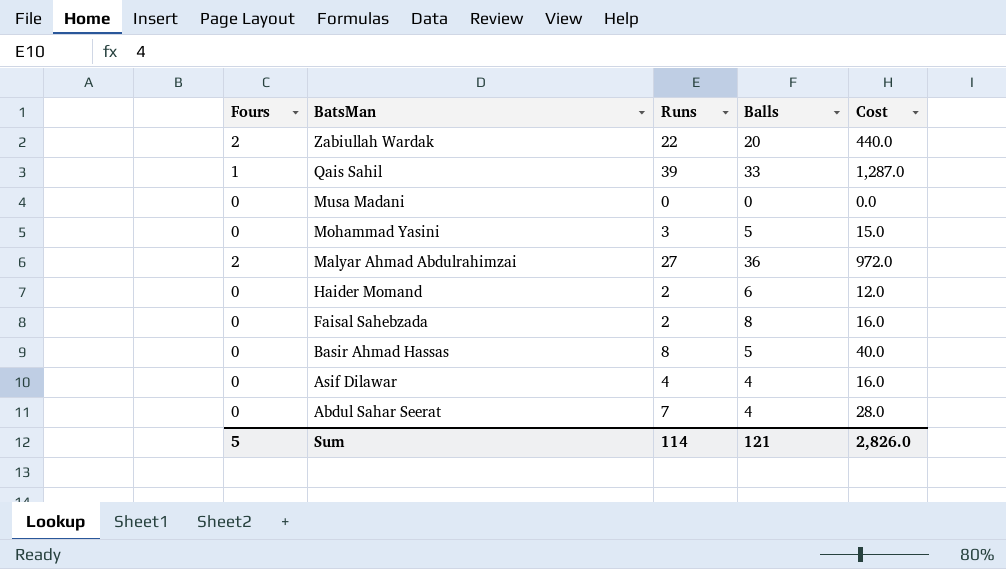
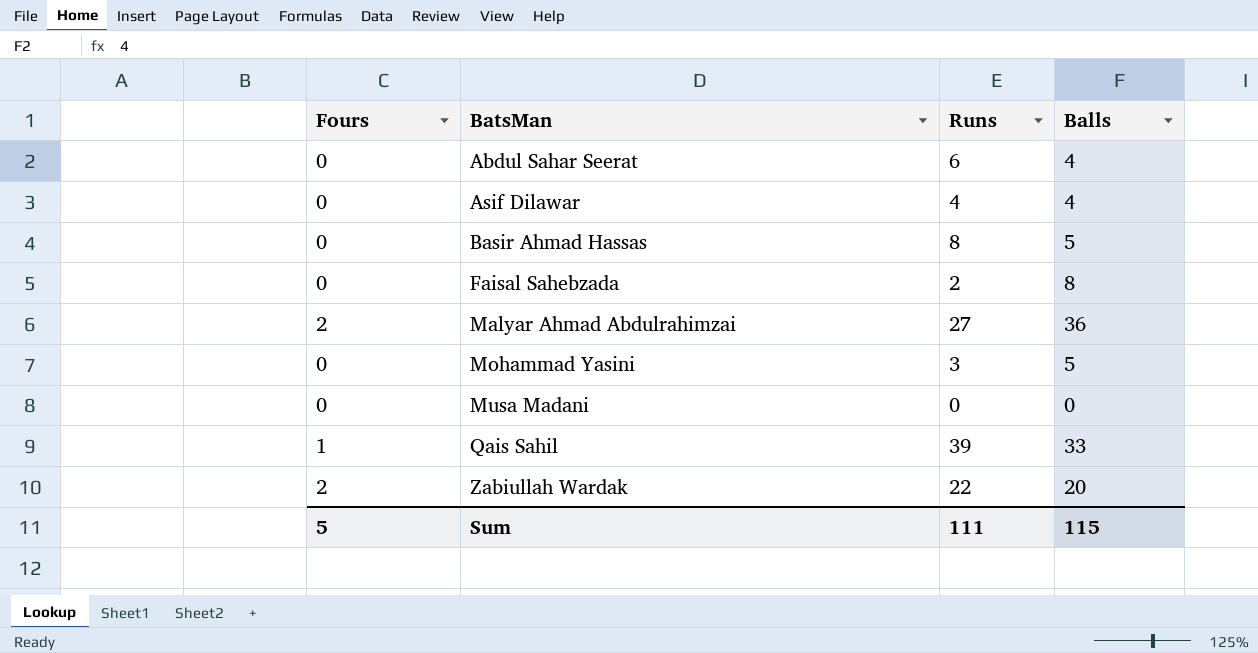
row order: BatsMan descending -> BatsMan ascending
column Cost | formula: [Runs] * [Balls] -> none
row Haider Momand: 0 | 2 | 6 | 12.0 -> none
Abdul Sahar Seerat | Runs: 7 -> 6
Sum | Runs: 114 -> 111
Sum | Balls: 121 -> 115

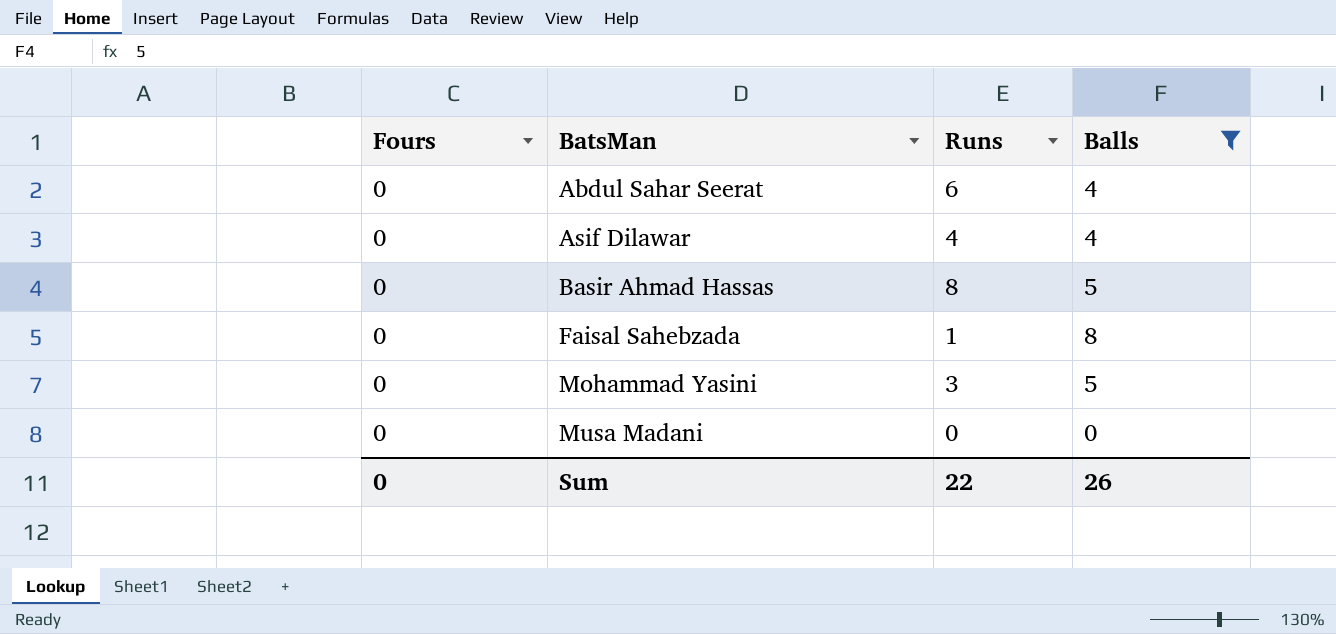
filter: none -> Balls <= 8
Faisal Sahebzada | Runs: 2 -> 1
Sum | Fours: 5 -> 0
Sum | Runs: 111 -> 22
Sum | Balls: 115 -> 26

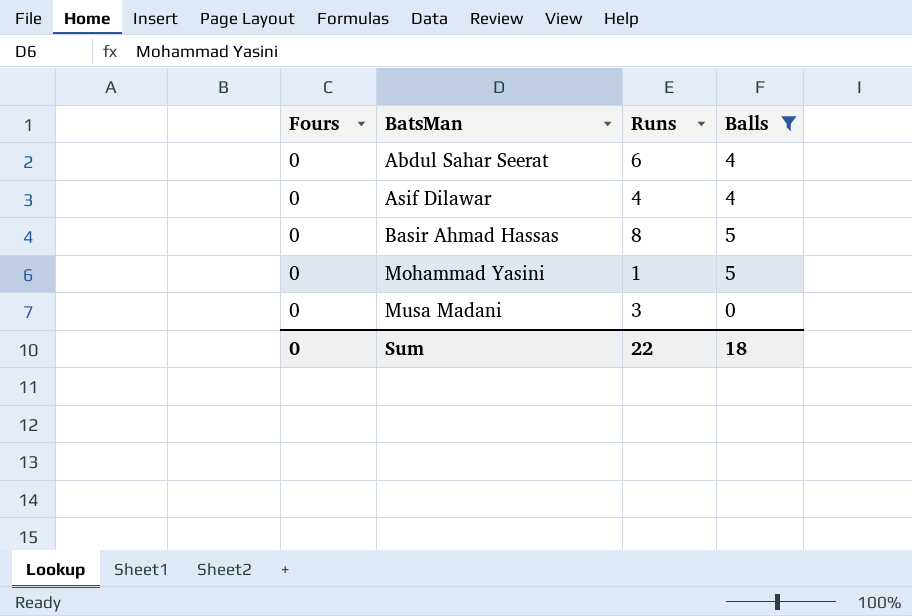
row Faisal Sahebzada: 0 | 1 | 8 -> none
Mohammad Yasini | Runs: 3 -> 1
Musa Madani | Runs: 0 -> 3
Sum | Balls: 26 -> 18

